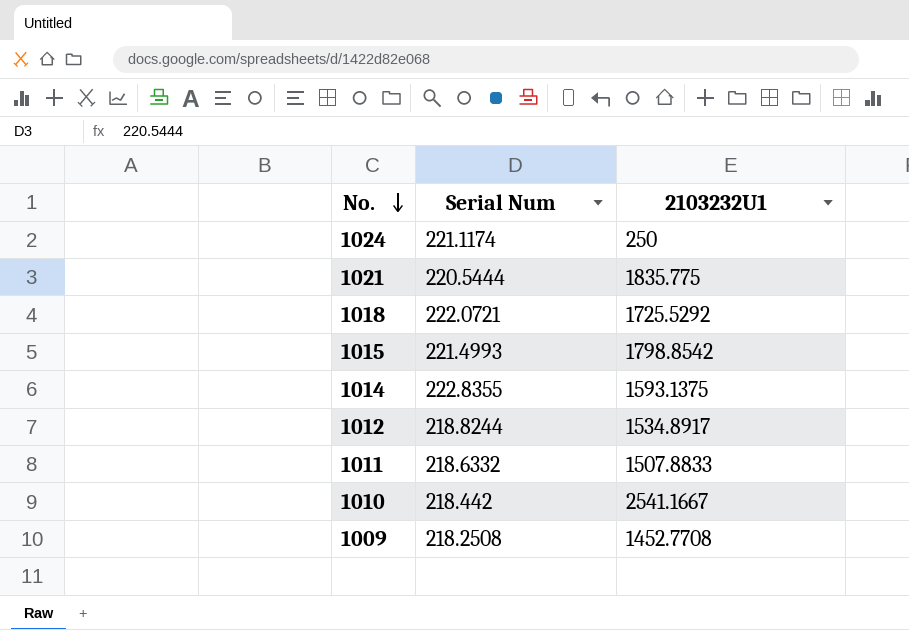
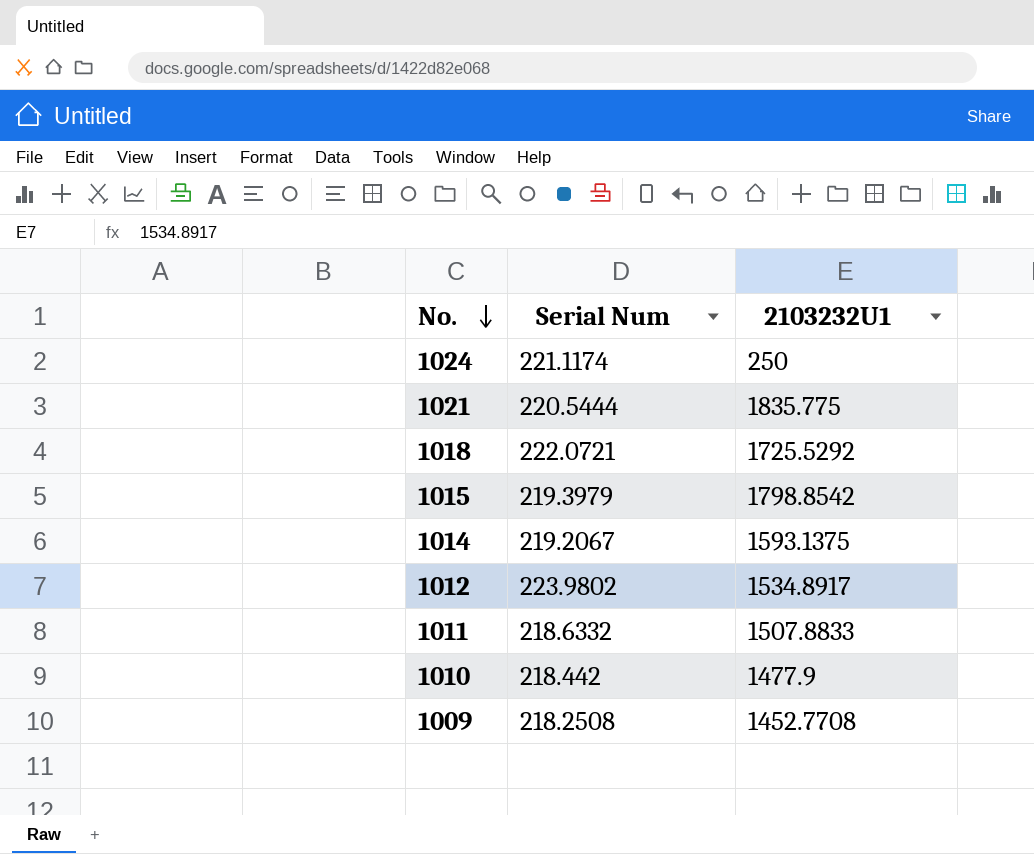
1015 | Serial Num: 221.4993 -> 219.3979
1014 | Serial Num: 222.8355 -> 219.2067
1012 | Serial Num: 218.8244 -> 223.9802
1010 | 2103232U1: 2541.1667 -> 1477.9

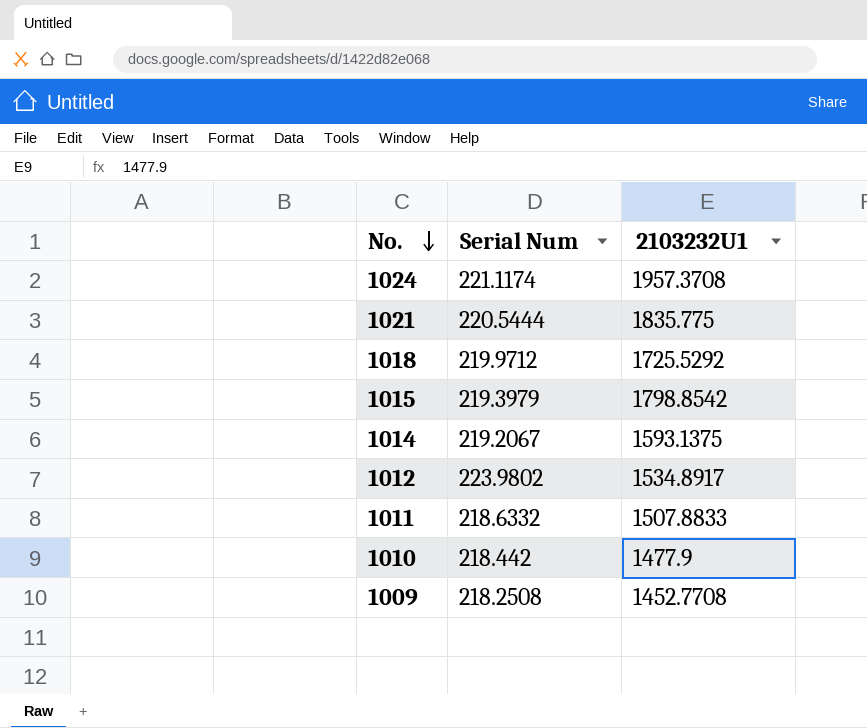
1024 | 2103232U1: 250 -> 1957.3708
1018 | Serial Num: 222.0721 -> 219.9712

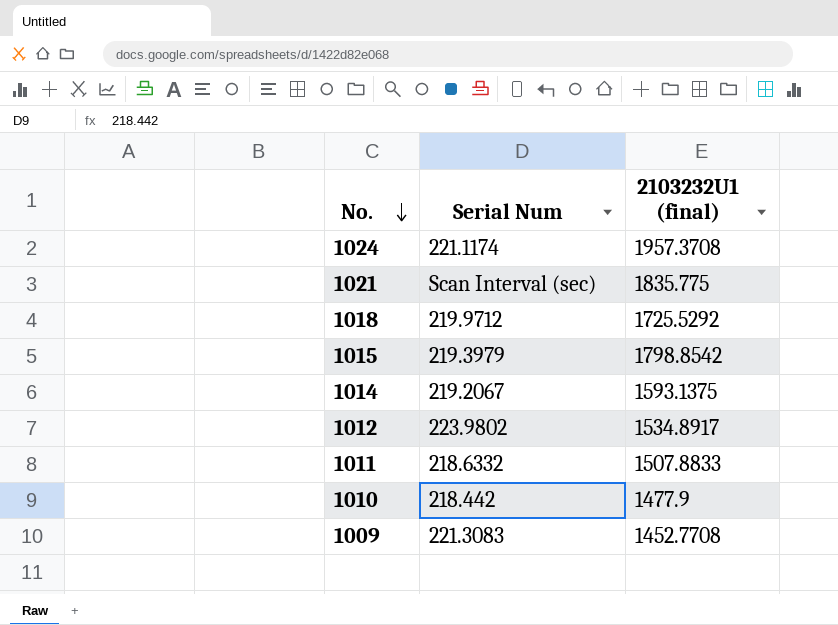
column name: 2103232U1 -> 2103232U1 (final)
1021 | Serial Num: 220.5444 -> Scan Interval (sec)
1009 | Serial Num: 218.2508 -> 221.3083

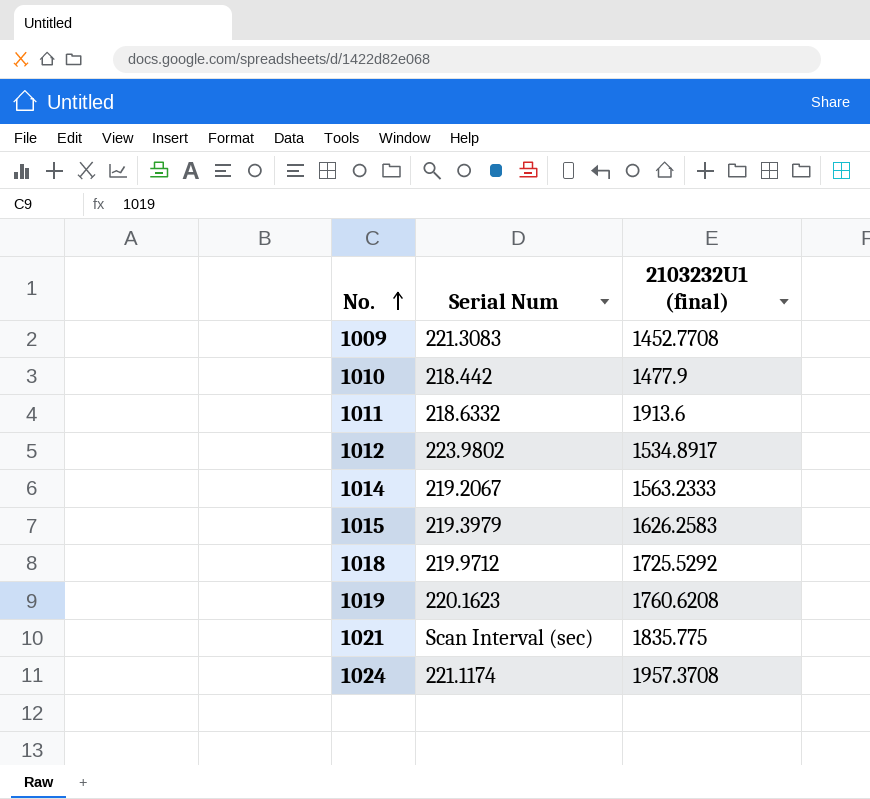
row order: No. descending -> No. ascending
1011 | 2103232U1 (final): 1507.8833 -> 1913.6
1014 | 2103232U1 (final): 1593.1375 -> 1563.2333
1015 | 2103232U1 (final): 1798.8542 -> 1626.2583
row 1019: none -> 220.1623 | 1760.6208

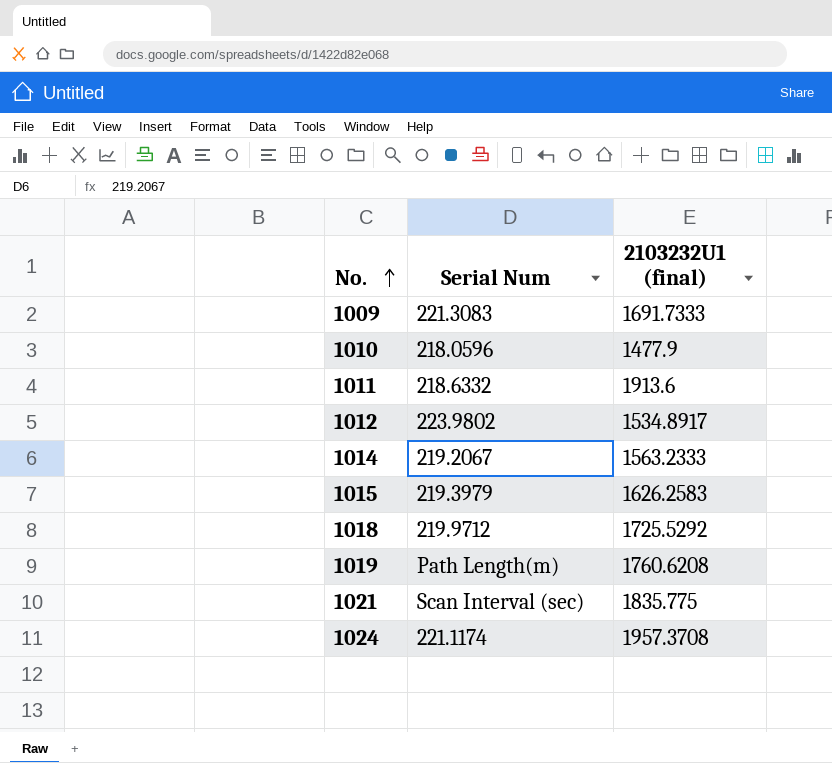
1009 | 2103232U1 (final): 1452.7708 -> 1691.7333
1010 | Serial Num: 218.442 -> 218.0596
1019 | Serial Num: 220.1623 -> Path Length(m)

